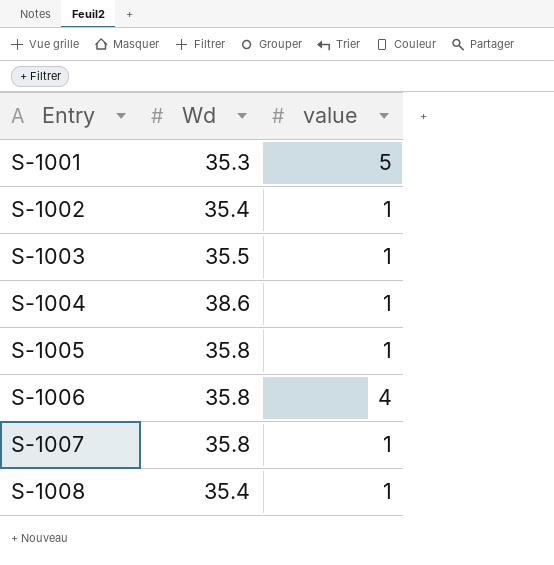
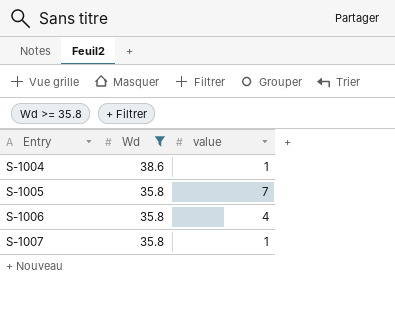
filter: none -> Wd >= 35.8
S-1005 | value: 1 -> 7

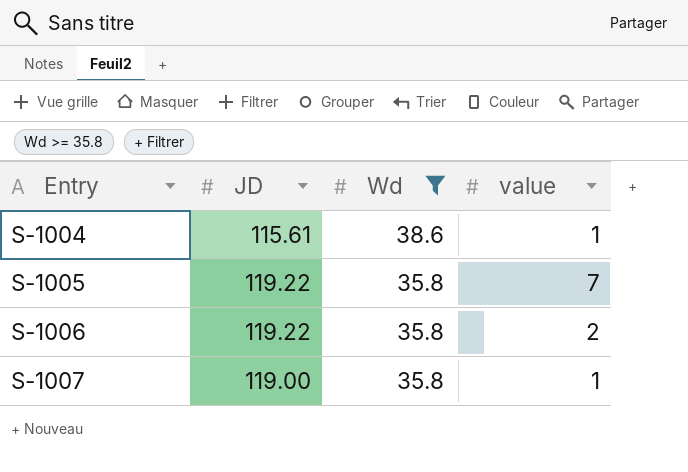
column JD | position: none -> 2
S-1006 | value: 4 -> 2

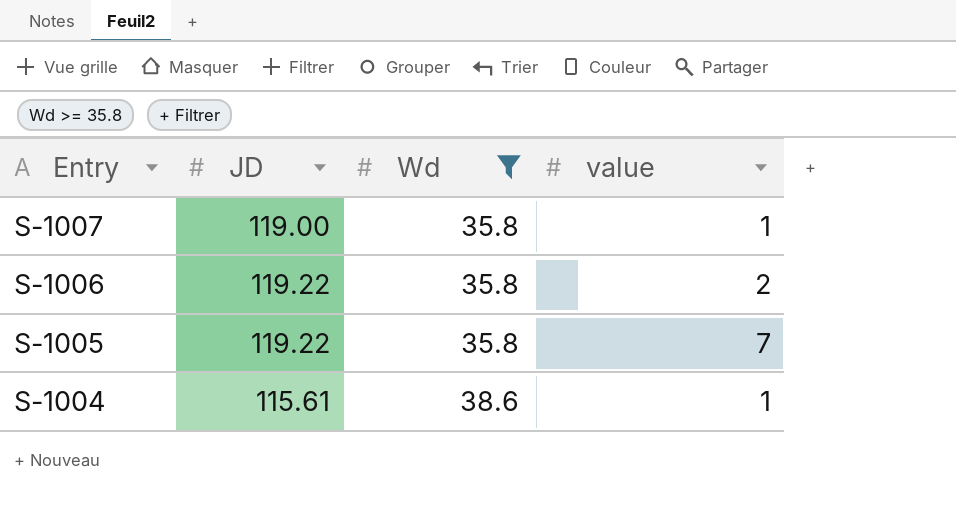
row order: Entry ascending -> Entry descending

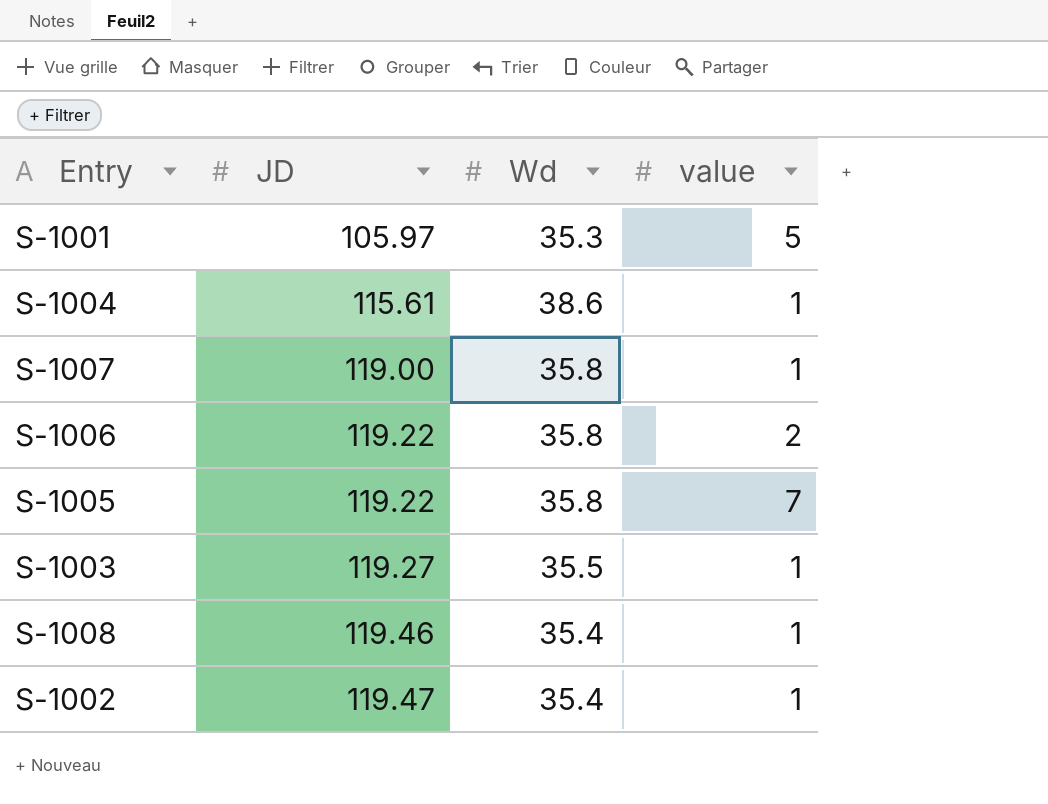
filter: Wd >= 35.8 -> none
row order: Entry descending -> JD ascending

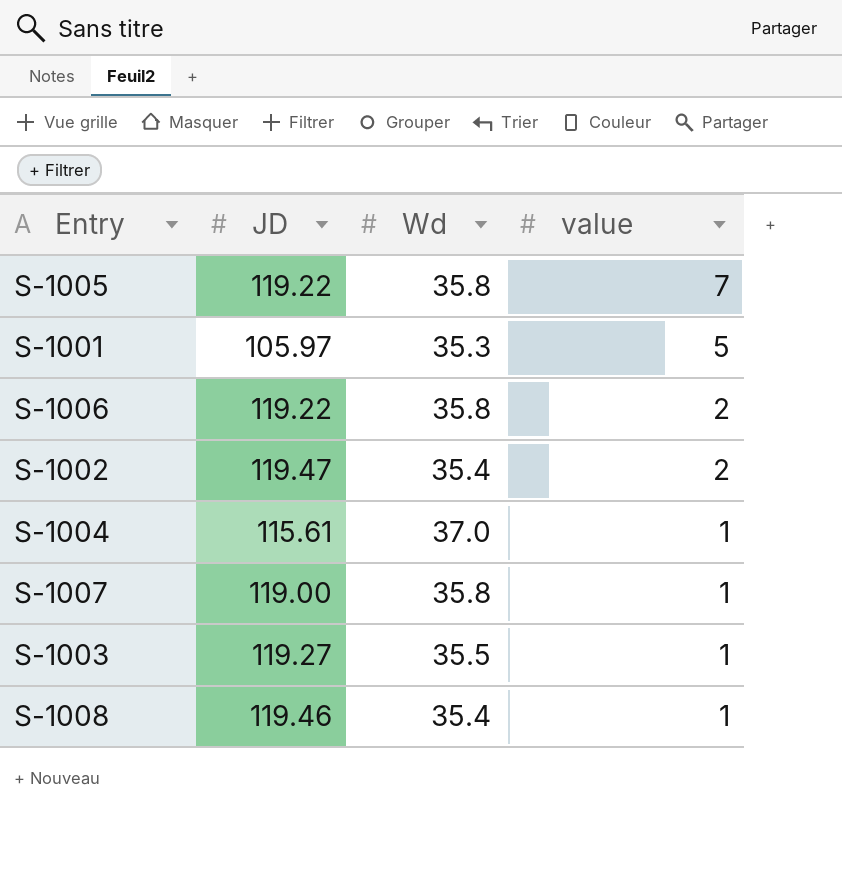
row order: JD ascending -> value descending
S-1002 | value: 1 -> 2
S-1004 | Wd: 38.6 -> 37.0

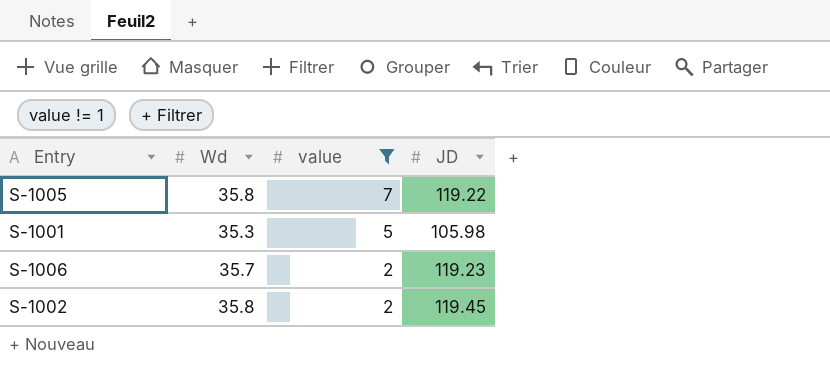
filter: none -> value != 1
column JD | position: 2 -> 4
S-1001 | JD: 105.97 -> 105.98
S-1006 | Wd: 35.8 -> 35.7
S-1006 | JD: 119.22 -> 119.23
S-1002 | Wd: 35.4 -> 35.8
S-1002 | JD: 119.47 -> 119.45

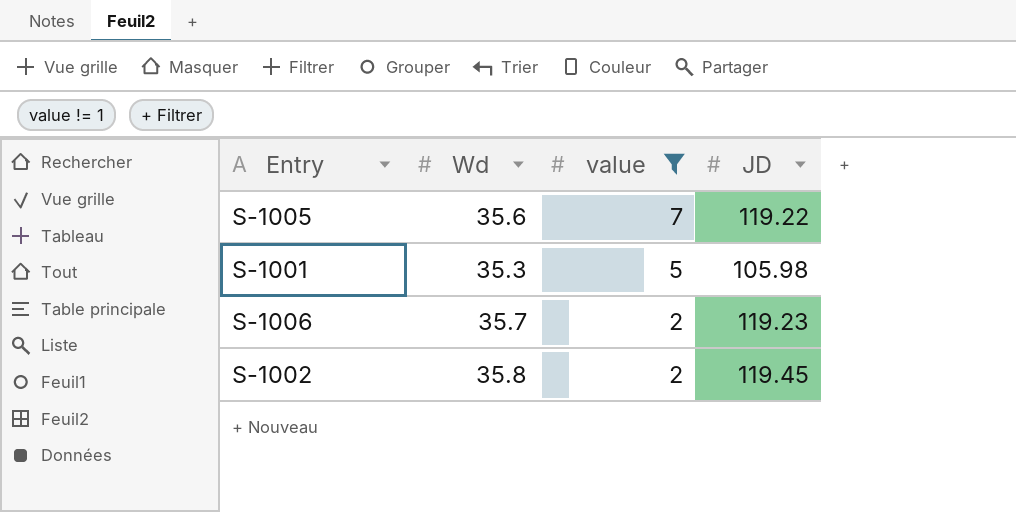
S-1005 | Wd: 35.8 -> 35.6

